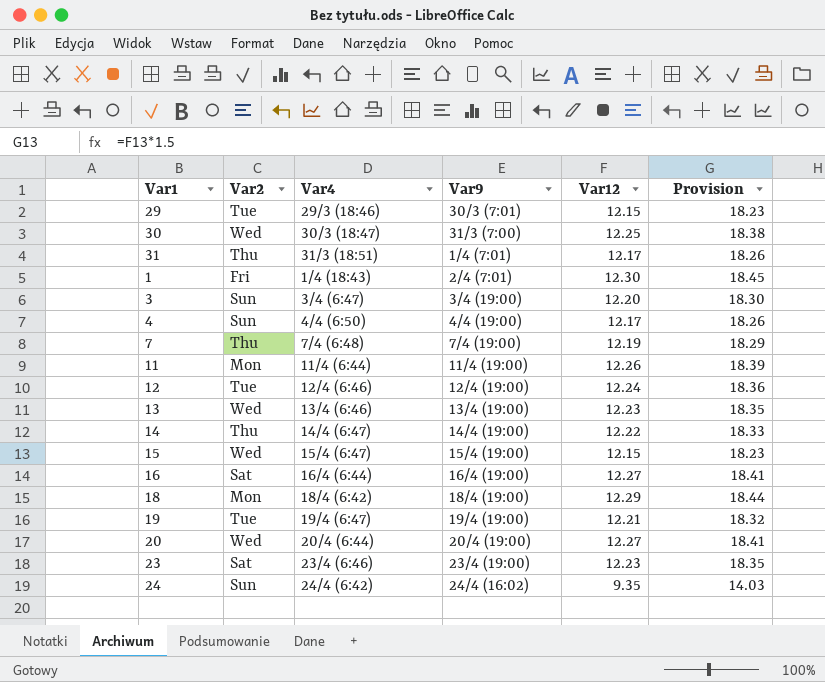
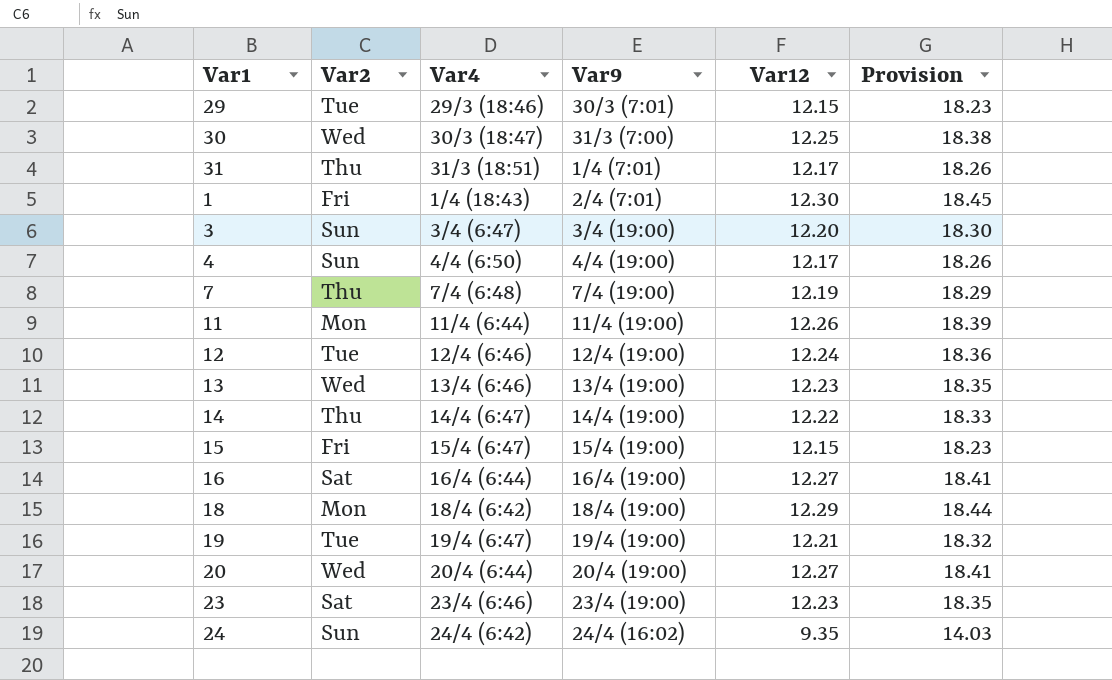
15 | Var2: Wed -> Fri

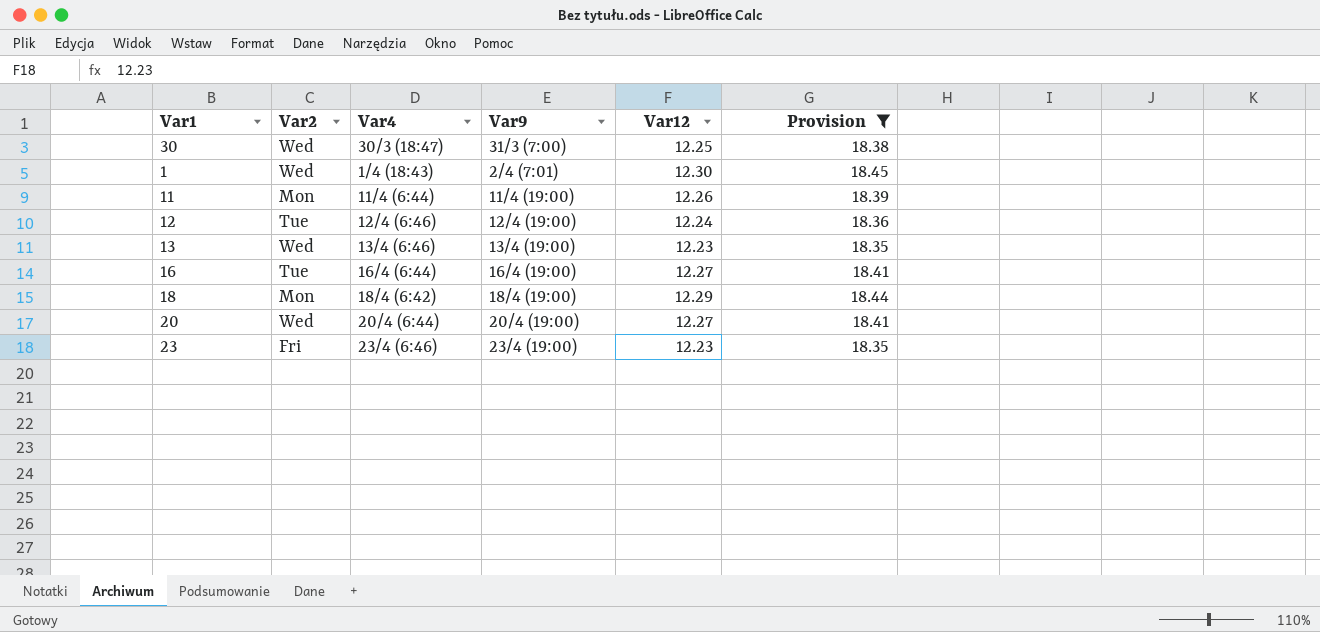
filter: none -> Provision >= 18.35
1 | Var2: Fri -> Wed
16 | Var2: Sat -> Tue
23 | Var2: Sat -> Fri

